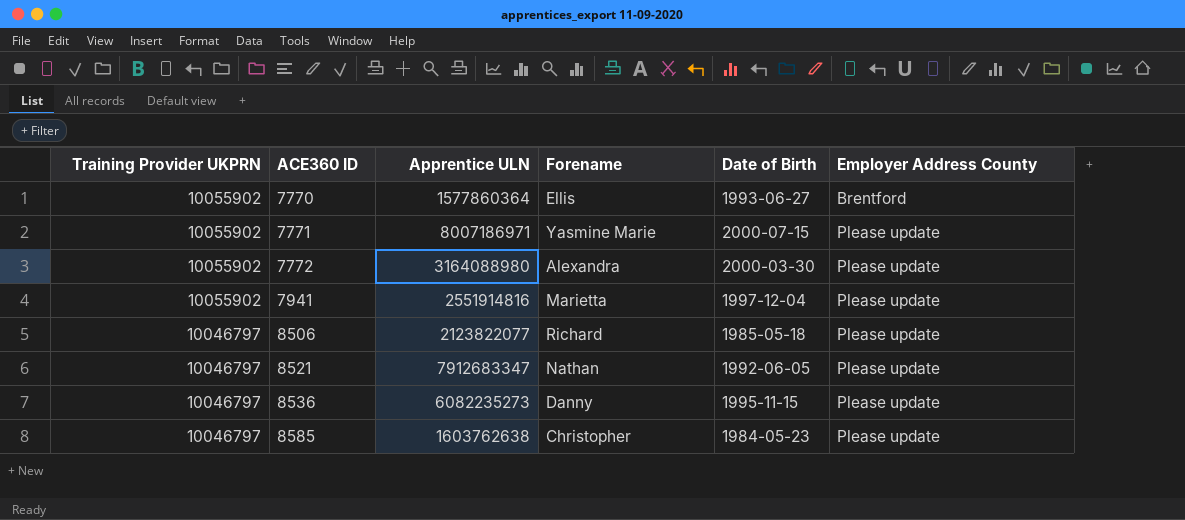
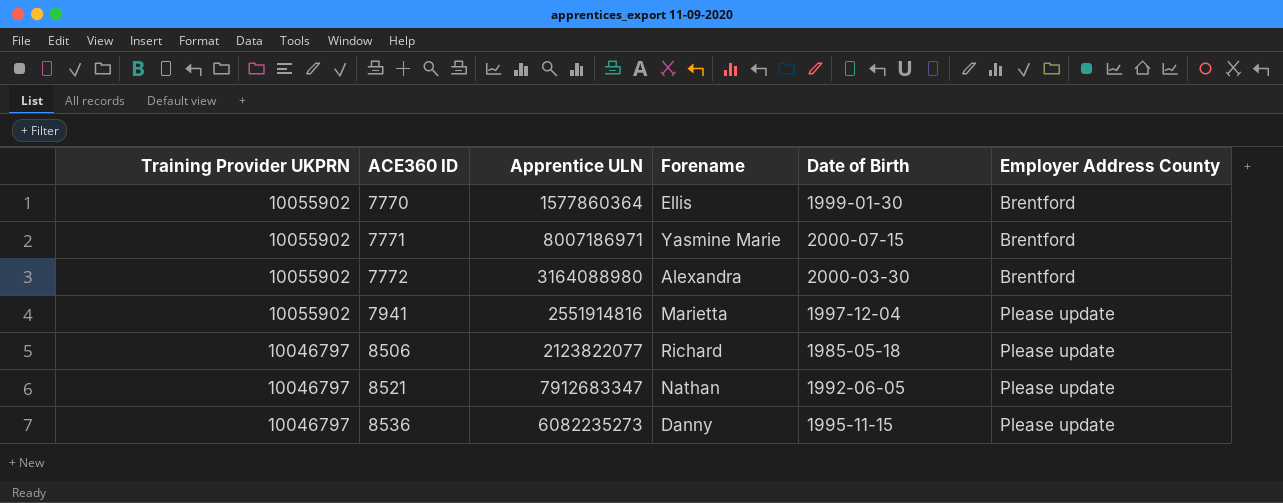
row 8585: 10046797 | 1603762638 | Christopher | 1984-05-23 | Please update -> none
7770 | Date of Birth: 1993-06-27 -> 1999-01-30
7771 | Employer Address County: Please update -> Brentford
7772 | Employer Address County: Please update -> Brentford

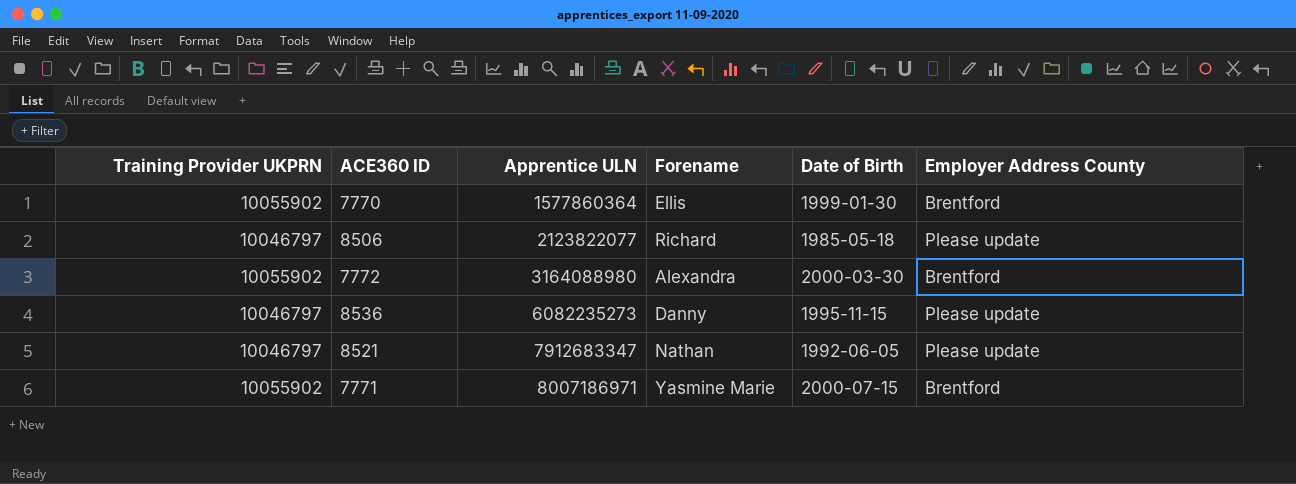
row order: Training Provider UKPRN descending -> Apprentice ULN ascending
row 7941: 10055902 | 2551914816 | Marietta | 1997-12-04 | Please update -> none

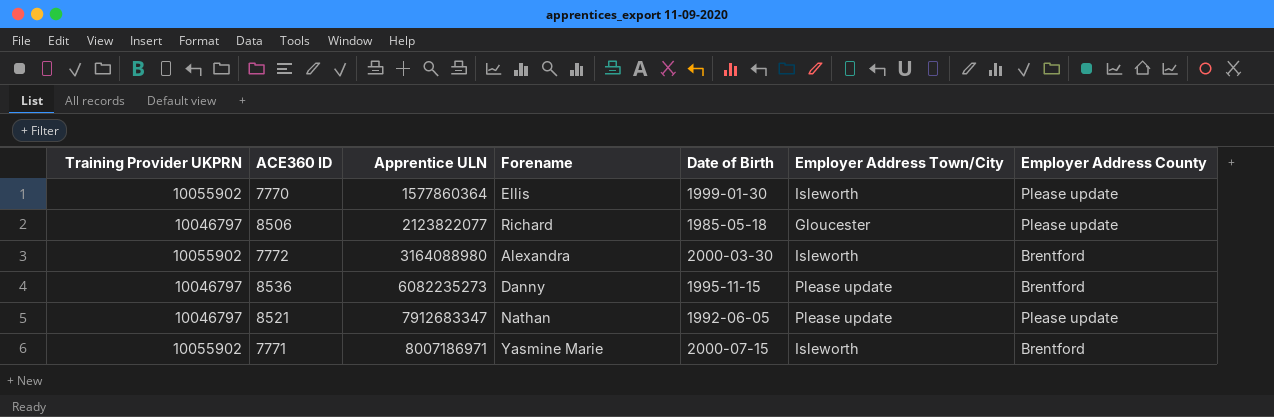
column Employer Address Town/City | position: none -> 6
7770 | Employer Address County: Brentford -> Please update
8536 | Employer Address County: Please update -> Brentford

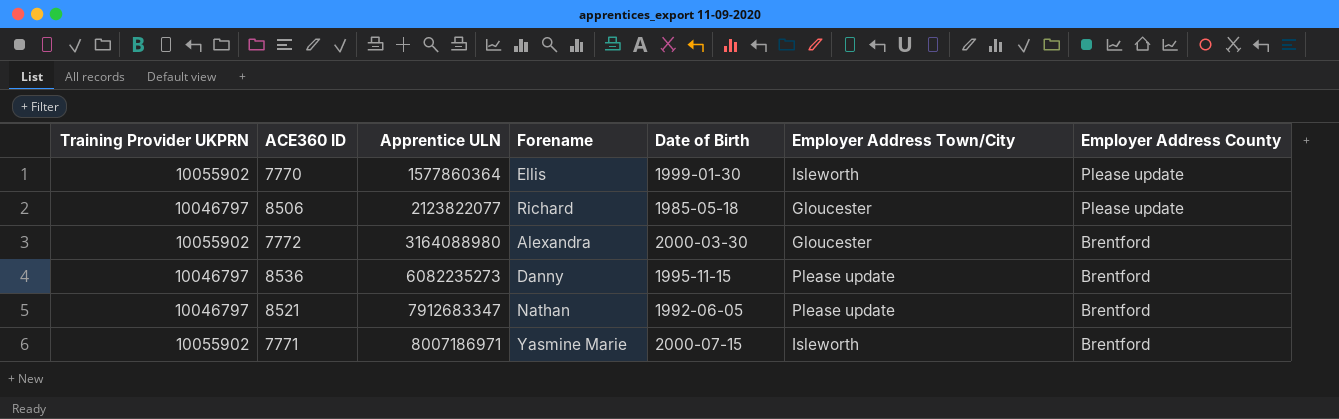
7772 | Employer Address Town/City: Isleworth -> Gloucester
8521 | Employer Address County: Please update -> Brentford

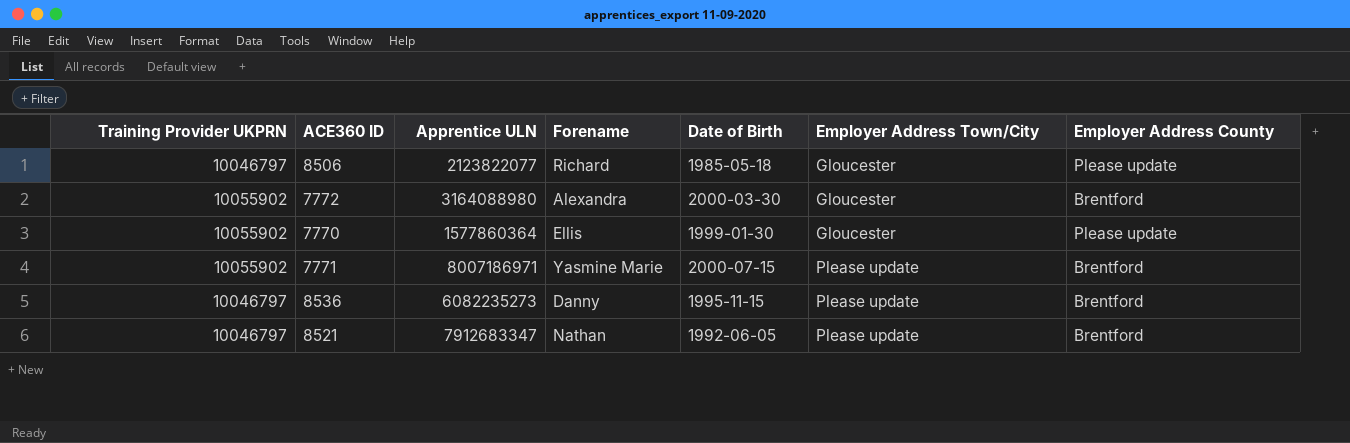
row order: Apprentice ULN ascending -> Employer Address Town/City ascending
7770 | Employer Address Town/City: Isleworth -> Gloucester
7771 | Employer Address Town/City: Isleworth -> Please update

